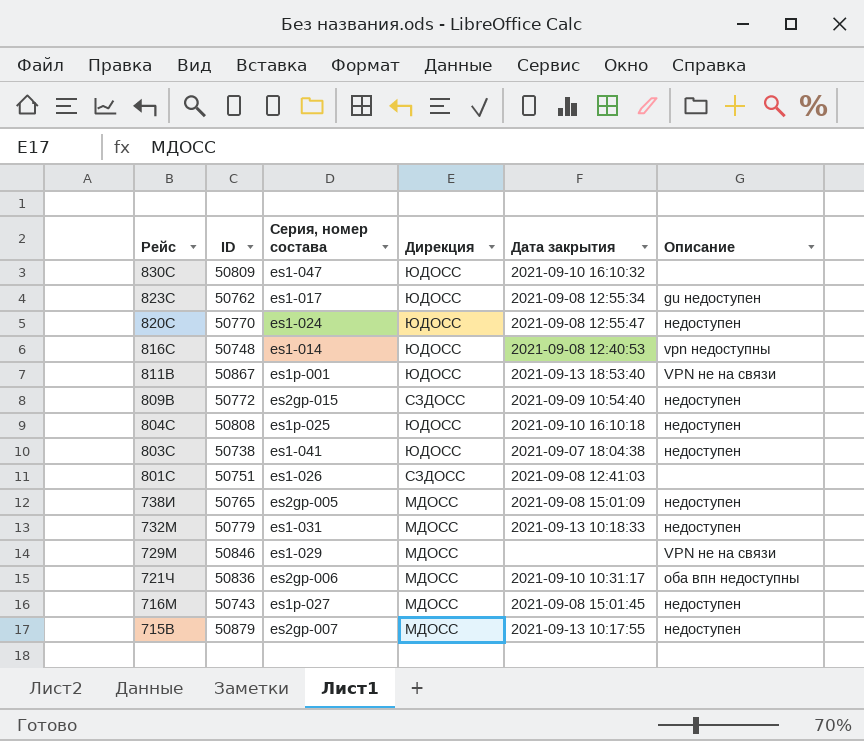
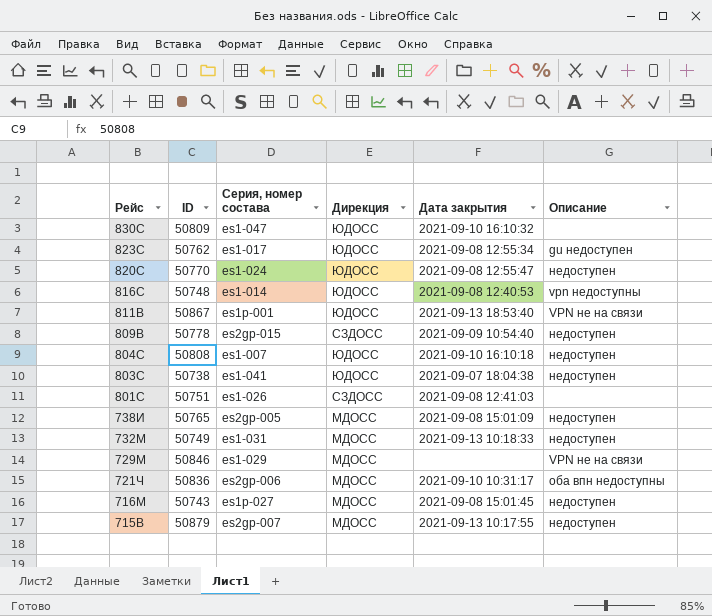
809В | ID: 50772 -> 50778
804С | Серия, номер состава: es1p-025 -> es1-007
732М | ID: 50779 -> 50749

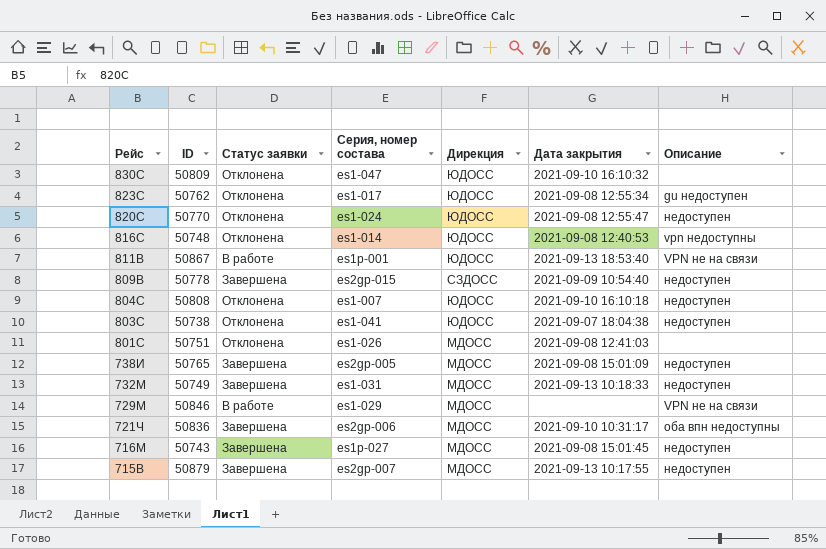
column Статус заявки | position: none -> 3
801С | Дирекция: СЗДОСС -> МДОСС

